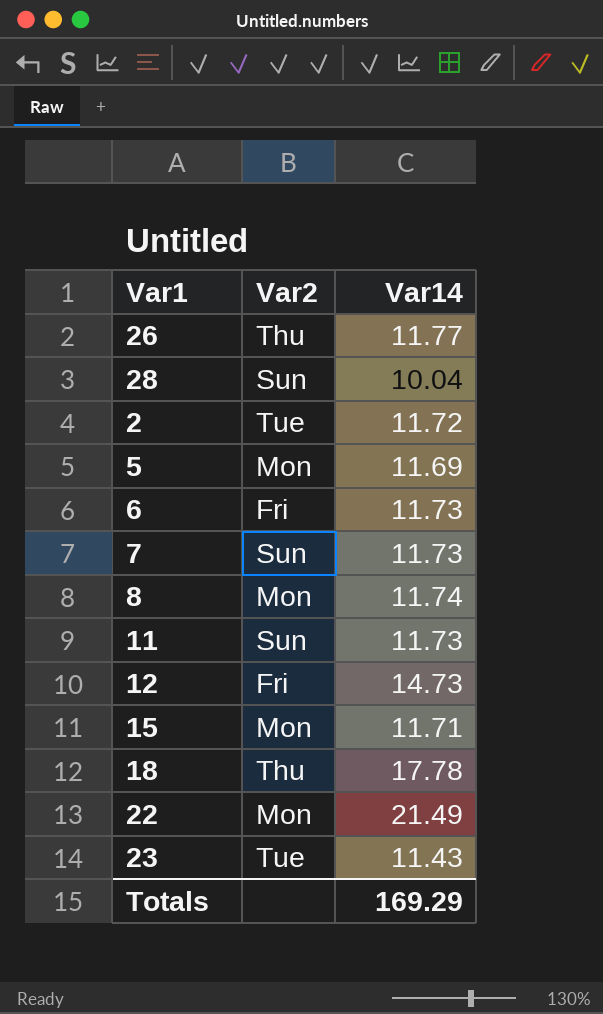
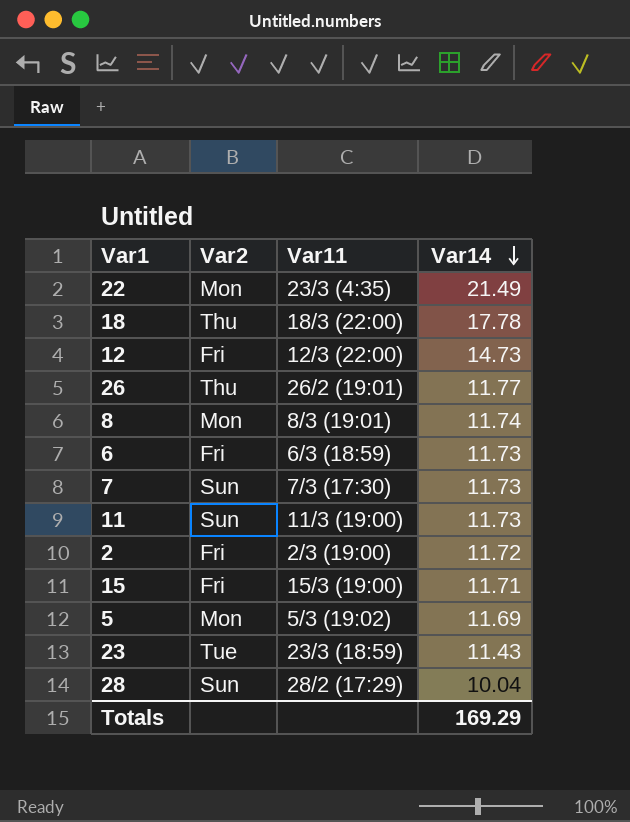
row order: none -> Var14 descending
column Var11 | position: none -> 3
2 | Var2: Tue -> Fri
15 | Var2: Mon -> Fri

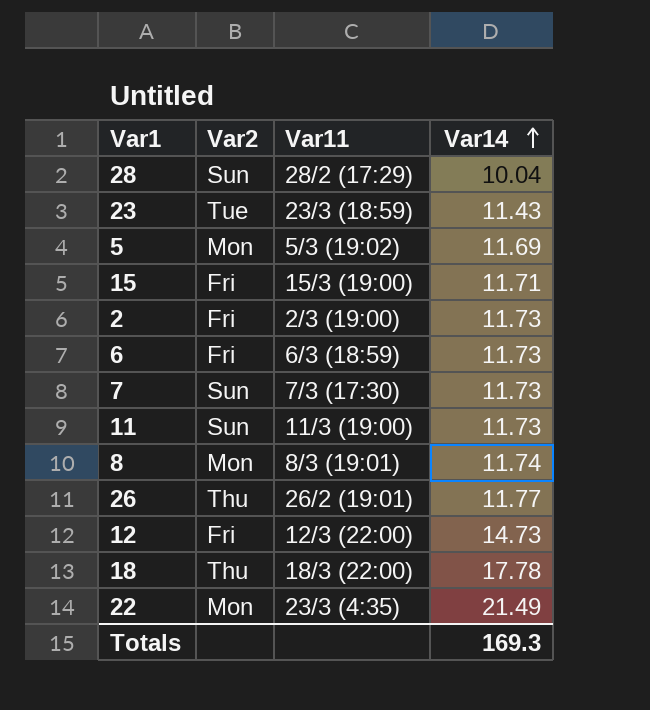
row order: Var14 descending -> Var14 ascending
2 | Var14: 11.72 -> 11.73
Totals | Var14: 169.29 -> 169.3

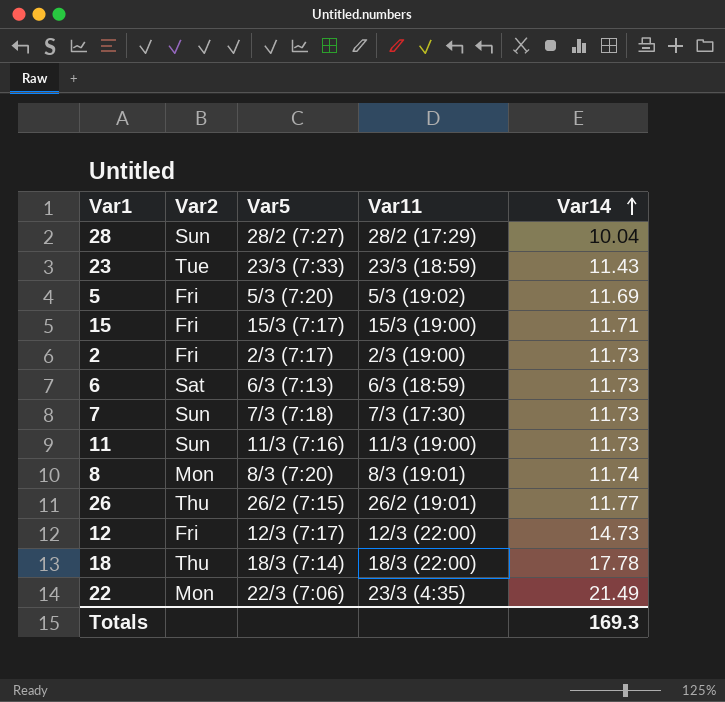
column Var5 | position: none -> 3
5 | Var2: Mon -> Fri
6 | Var2: Fri -> Sat

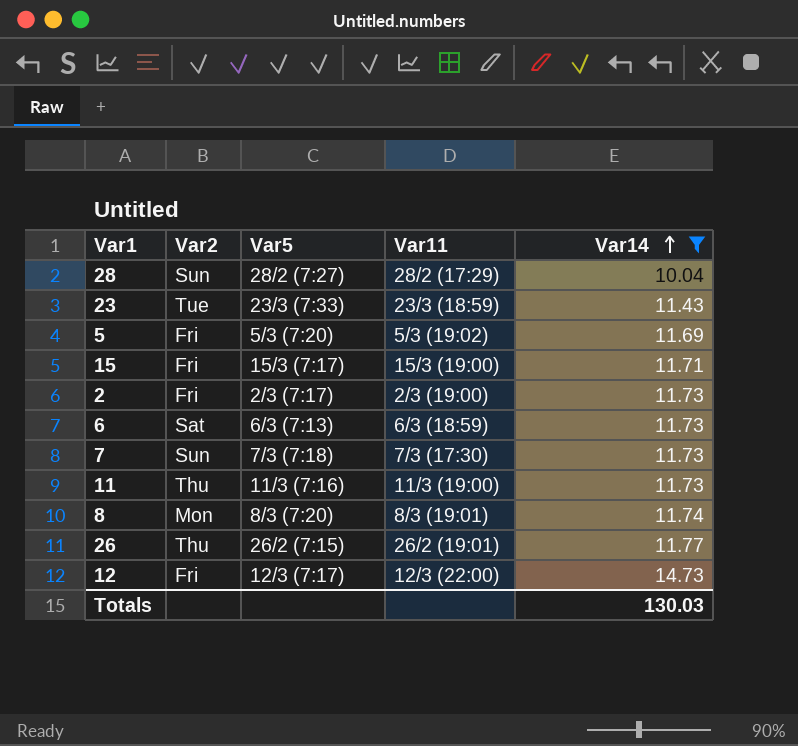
filter: none -> Var14 <= 14.73
11 | Var2: Sun -> Thu
Totals | Var14: 169.3 -> 130.03

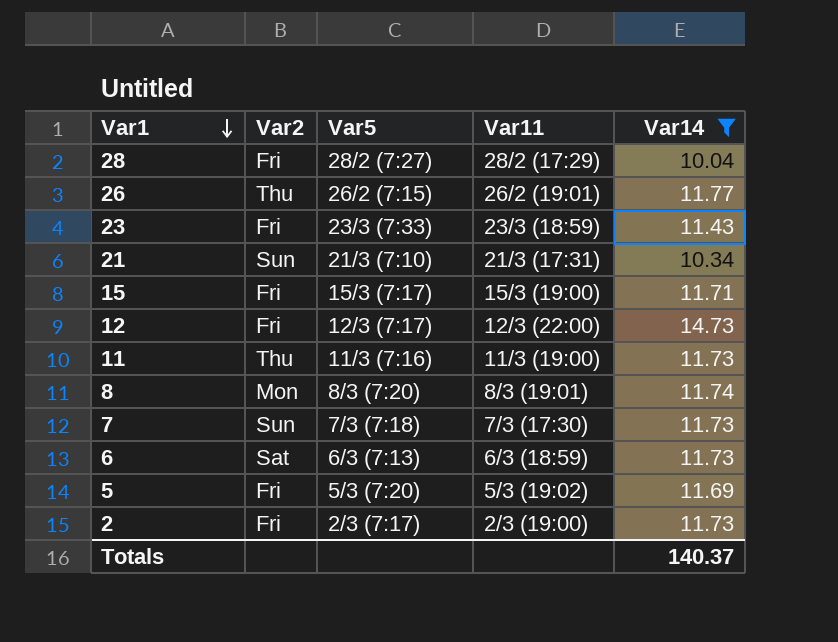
row order: Var14 ascending -> Var1 descending
28 | Var2: Sun -> Fri
23 | Var2: Tue -> Fri
row 21: none -> Sun | 21/3 (7:10) | 21/3 (17:31) | 10.34
Totals | Var14: 130.03 -> 140.37

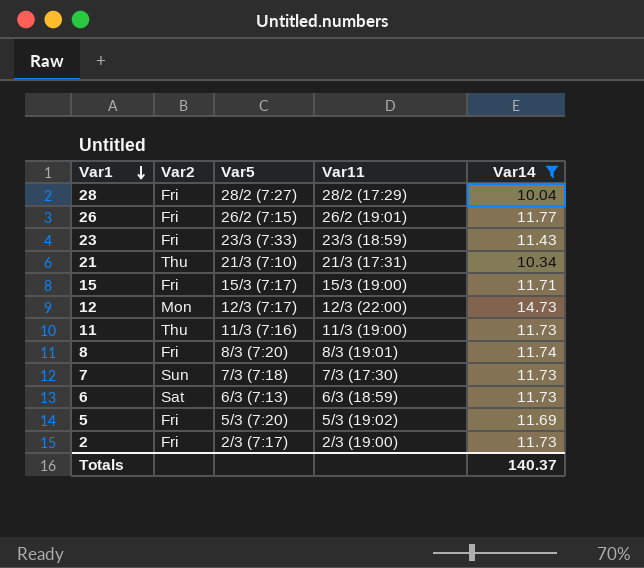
26 | Var2: Thu -> Fri
21 | Var2: Sun -> Thu
12 | Var2: Fri -> Mon
8 | Var2: Mon -> Fri

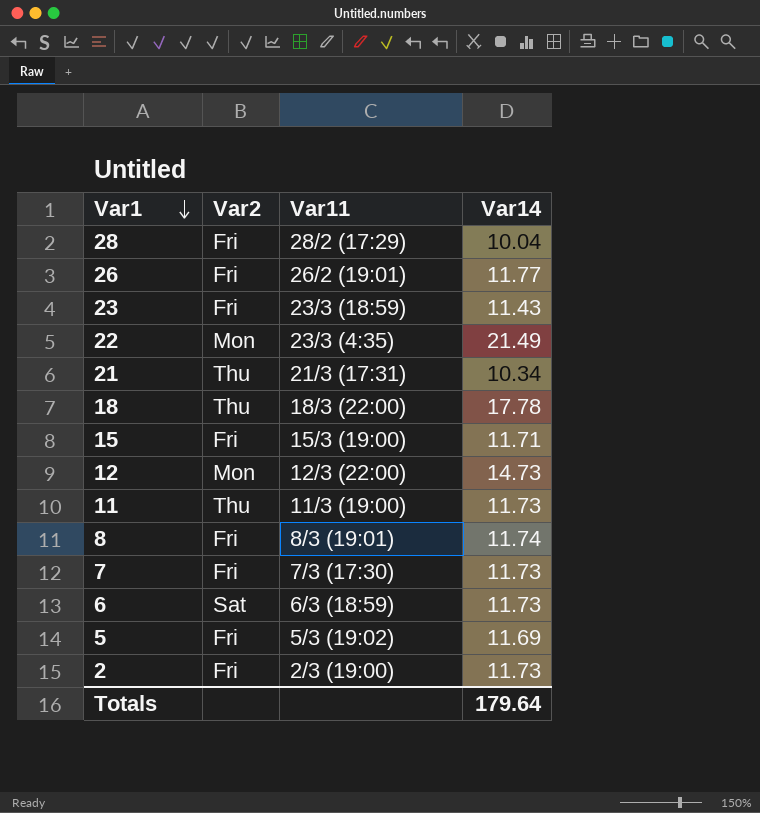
filter: Var14 <= 14.73 -> none
column Var5 | position: 3 -> none
7 | Var2: Sun -> Fri
Totals | Var14: 140.37 -> 179.64

